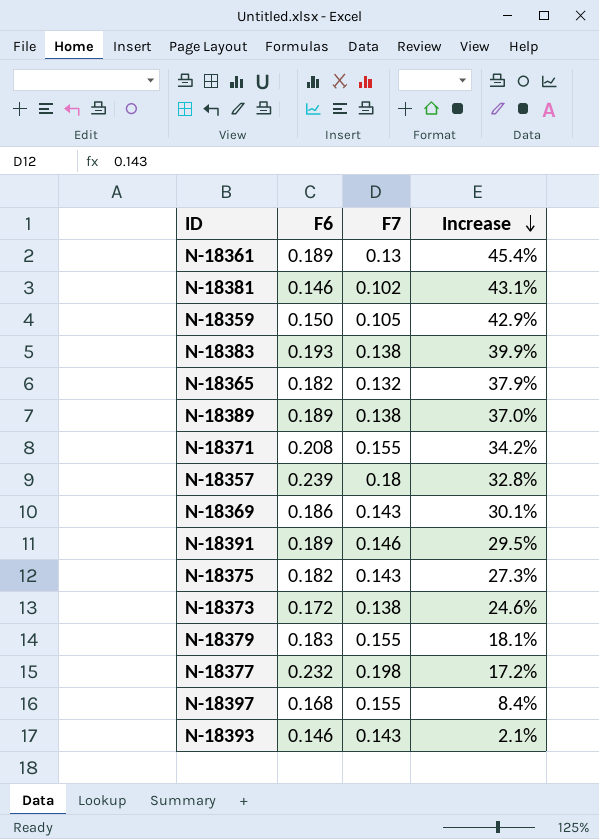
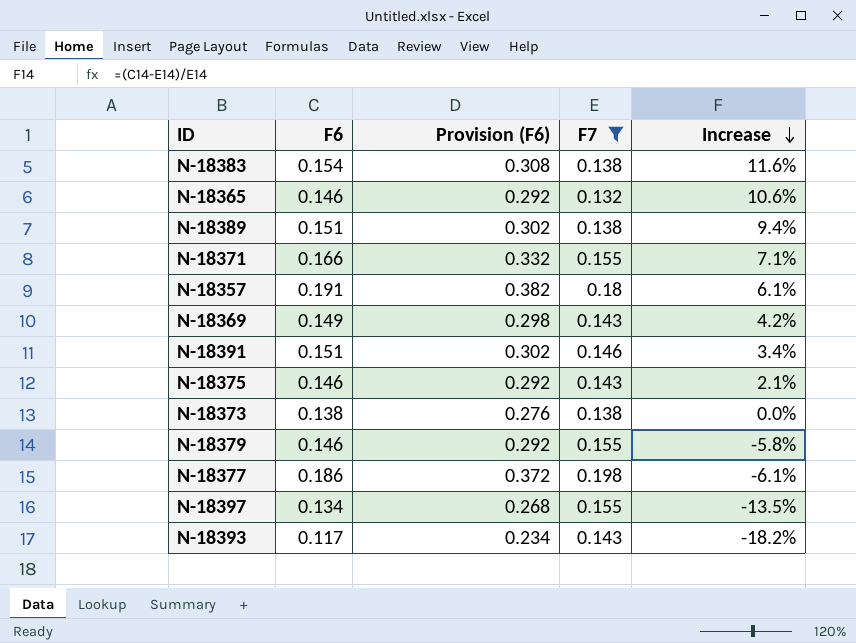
filter: none -> F7 >= 0.132
column Provision (F6) | formula: none -> [F6] * 2
N-18383 | F6: 0.193 -> 0.154
N-18383 | Increase: 39.9% -> 11.6%
N-18365 | F6: 0.182 -> 0.146
N-18365 | Increase: 37.9% -> 10.6%
N-18389 | F6: 0.189 -> 0.151
N-18389 | Increase: 37.0% -> 9.4%
N-18371 | F6: 0.208 -> 0.166
N-18371 | Increase: 34.2% -> 7.1%
N-18357 | F6: 0.239 -> 0.191
N-18357 | Increase: 32.8% -> 6.1%
N-18369 | F6: 0.186 -> 0.149
N-18369 | Increase: 30.1% -> 4.2%
N-18391 | F6: 0.189 -> 0.151
N-18391 | Increase: 29.5% -> 3.4%
N-18375 | F6: 0.182 -> 0.146
N-18375 | Increase: 27.3% -> 2.1%
N-18373 | F6: 0.172 -> 0.138
N-18373 | Increase: 24.6% -> 0.0%
N-18379 | F6: 0.183 -> 0.146
N-18379 | Increase: 18.1% -> -5.8%
N-18377 | F6: 0.232 -> 0.186
N-18377 | Increase: 17.2% -> -6.1%
N-18397 | F6: 0.168 -> 0.134
N-18397 | Increase: 8.4% -> -13.5%
N-18393 | F6: 0.146 -> 0.117
N-18393 | Increase: 2.1% -> -18.2%

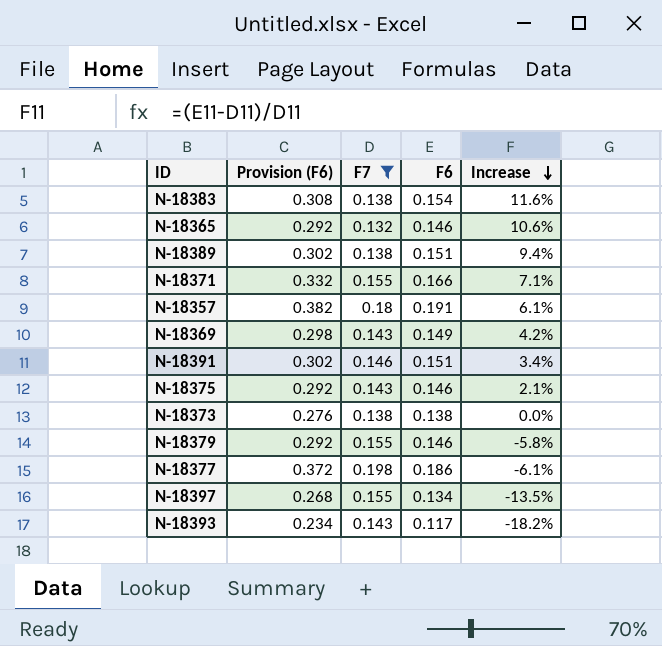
column F6 | position: 2 -> 4

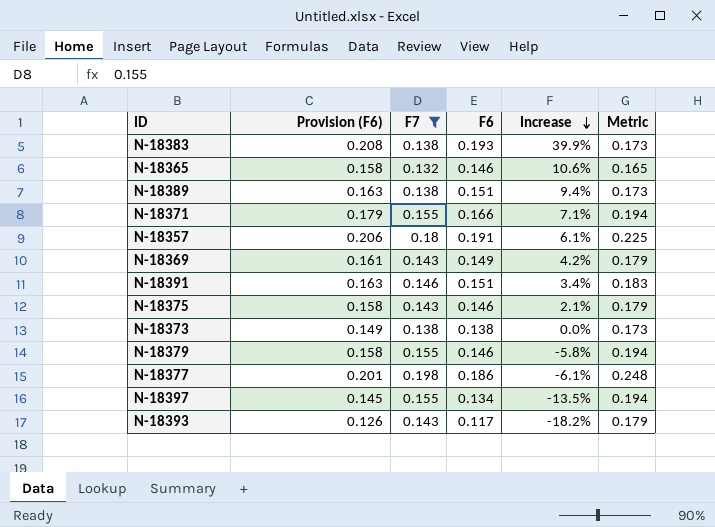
column Provision (F6) | formula: [F6] * 2 -> [F6] * 1.08
column Metric | formula: none -> [F7] * 1.25
N-18383 | F6: 0.154 -> 0.193
N-18383 | Increase: 11.6% -> 39.9%

